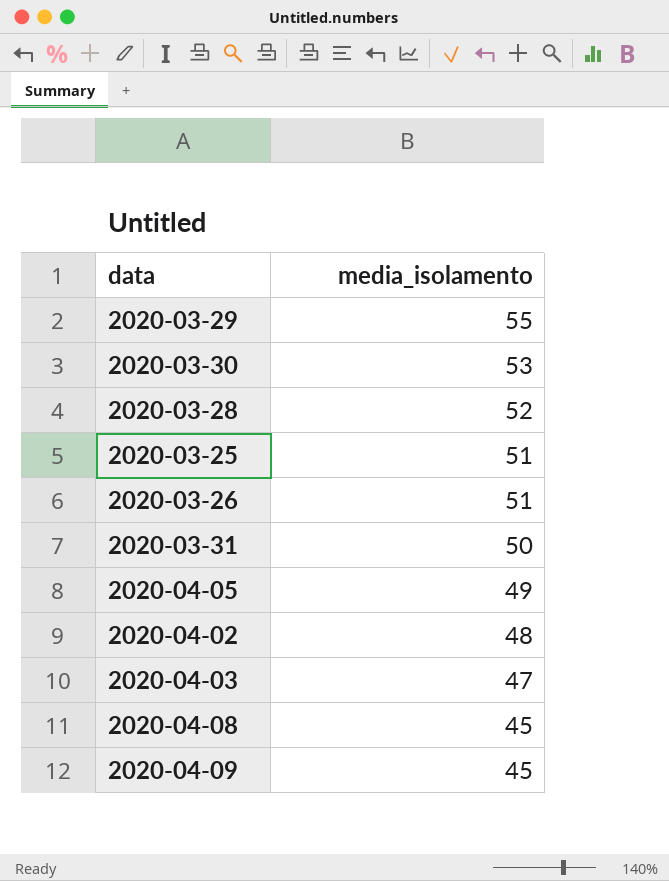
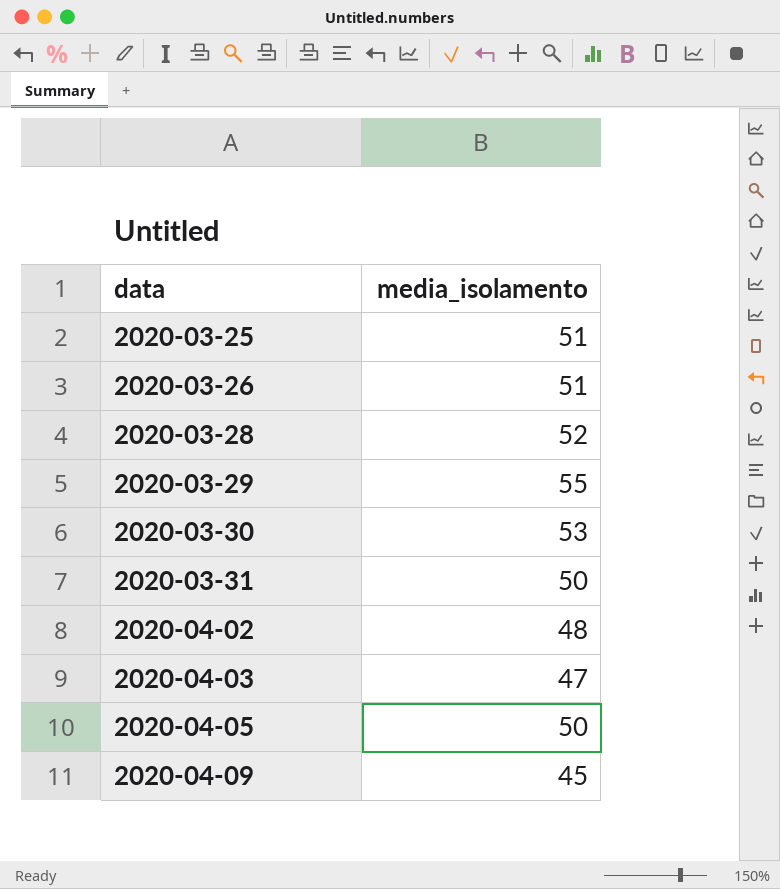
row order: media_isolamento descending -> data ascending
row 2020-04-08: 45 -> none
2020-04-05 | media_isolamento: 49 -> 50

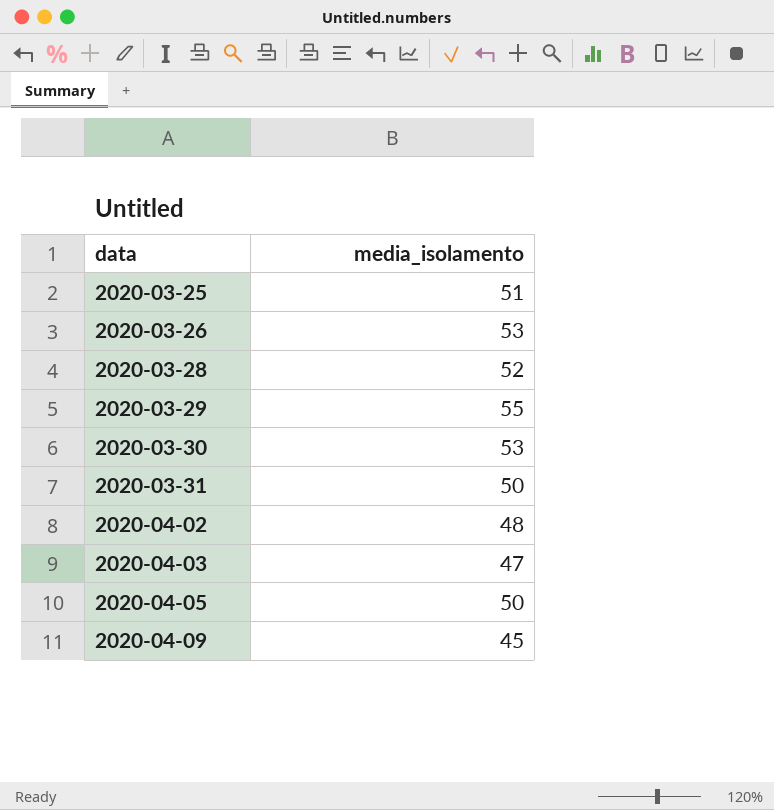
2020-03-26 | media_isolamento: 51 -> 53

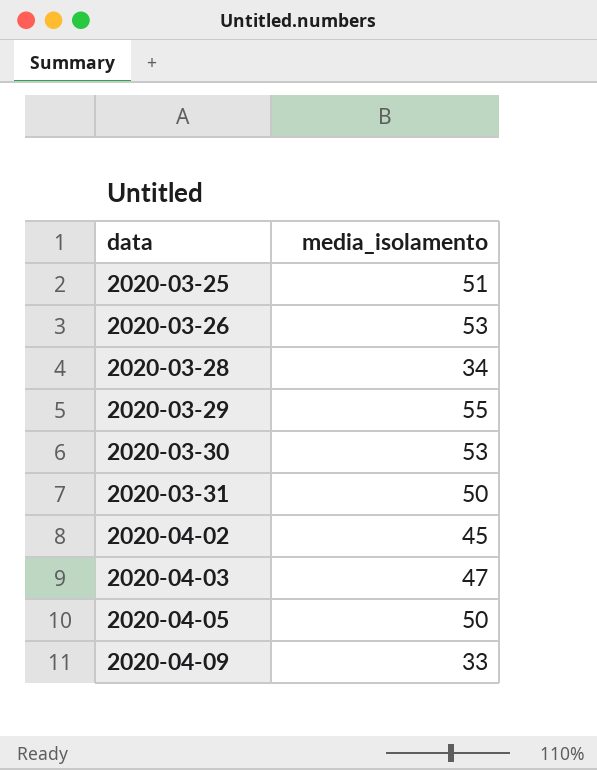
2020-03-28 | media_isolamento: 52 -> 34
2020-04-02 | media_isolamento: 48 -> 45
2020-04-09 | media_isolamento: 45 -> 33

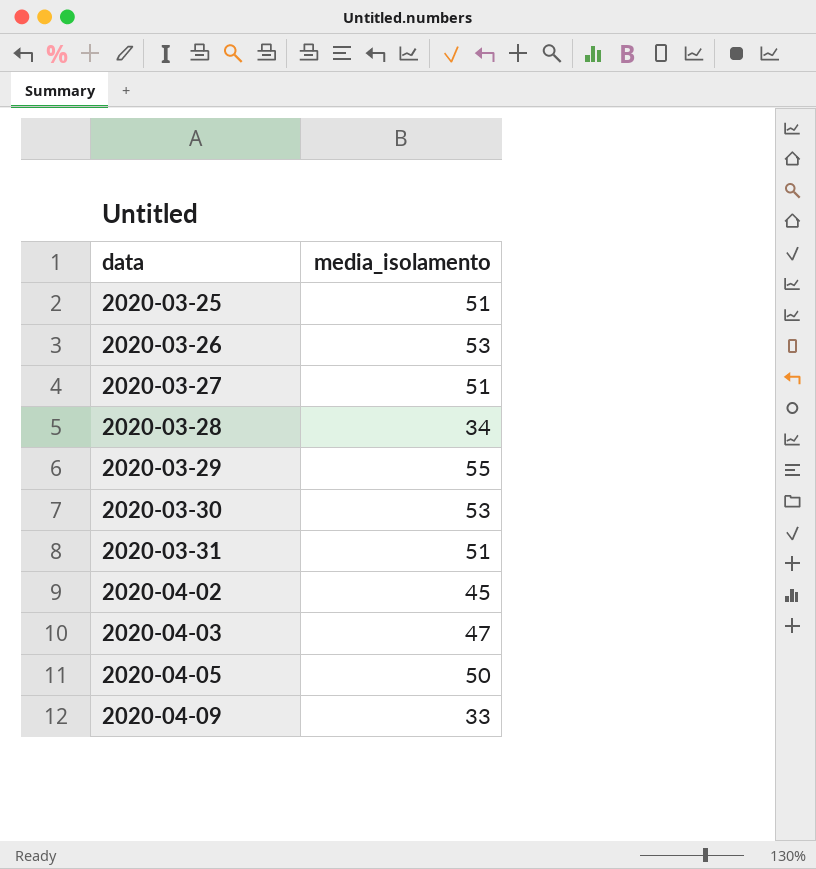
row 2020-03-27: none -> 51
2020-03-31 | media_isolamento: 50 -> 51

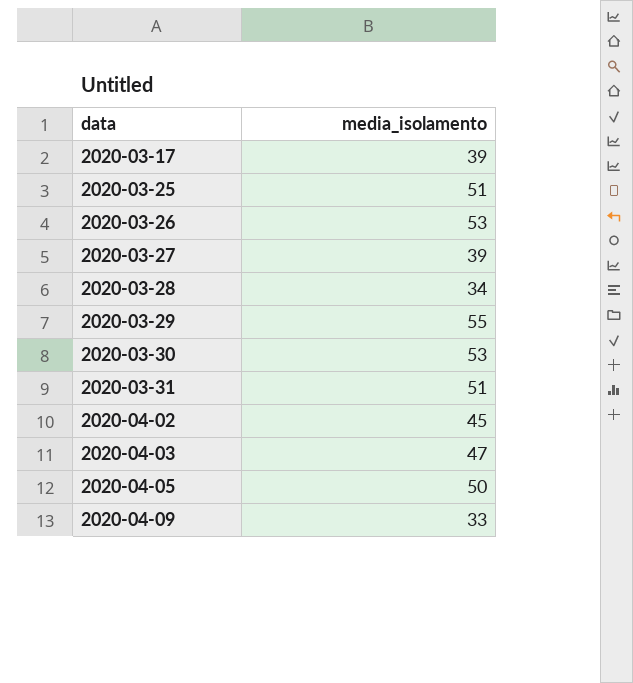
row 2020-03-17: none -> 39
2020-03-27 | media_isolamento: 51 -> 39

